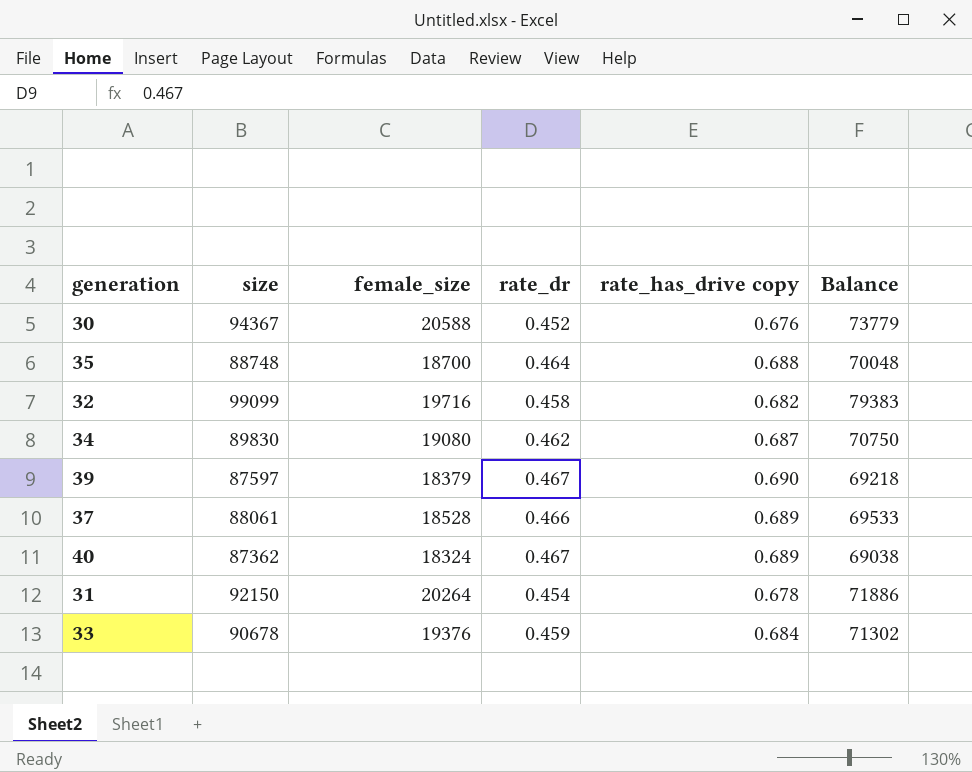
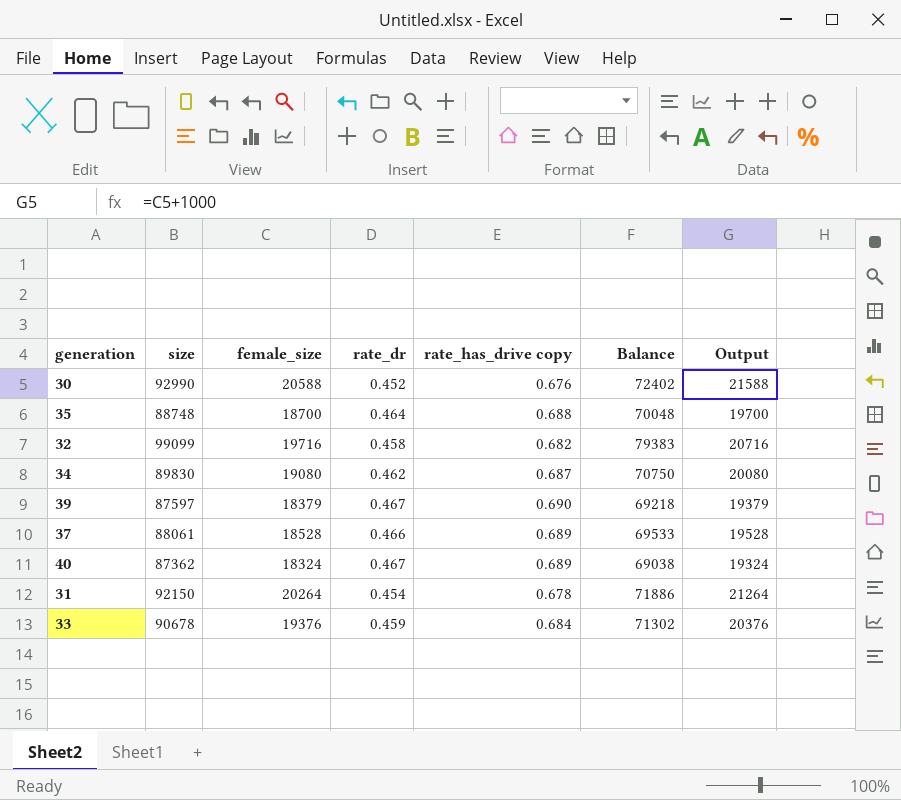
column Output | formula: none -> [female_size] + 1000
30 | size: 94367 -> 92990
30 | Balance: 73779 -> 72402

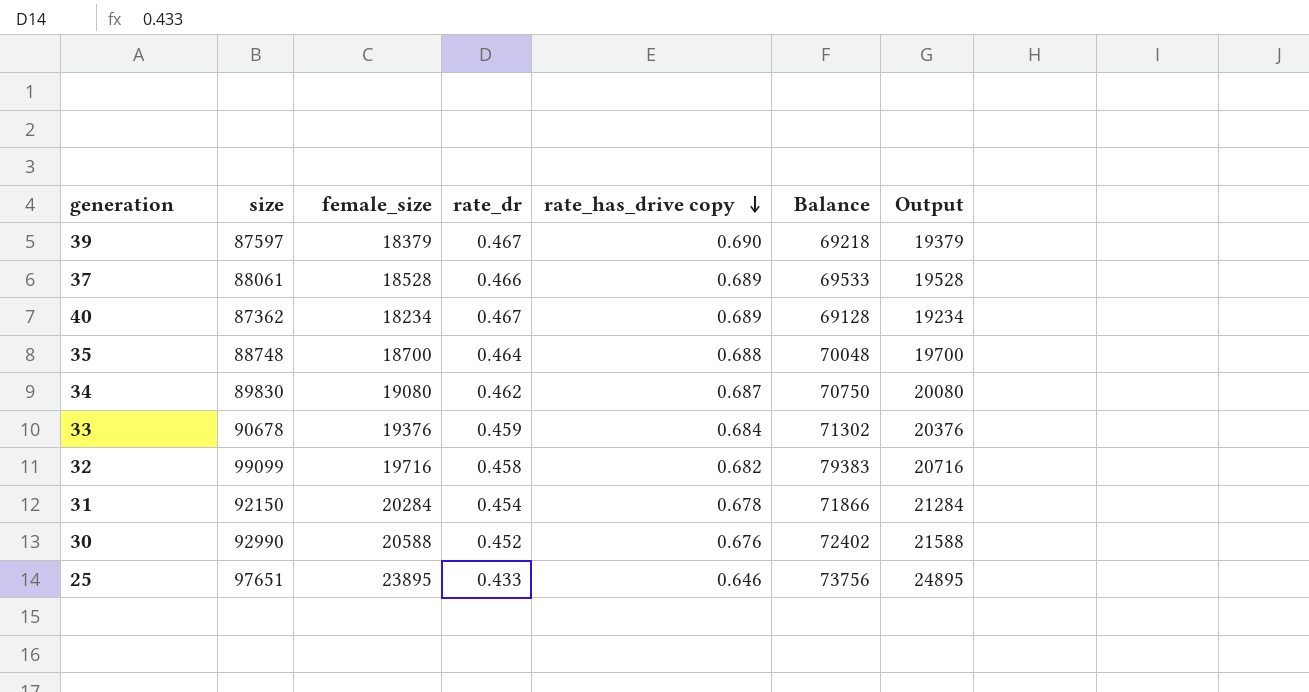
row order: none -> rate_has_drive copy descending
40 | female_size: 18324 -> 18234
40 | Balance: 69038 -> 69128
40 | Output: 19324 -> 19234
31 | female_size: 20264 -> 20284
31 | Balance: 71886 -> 71866
31 | Output: 21264 -> 21284
row 25: none -> 97651 | 23895 | 0.433 | 0.646 | 73756 | 24895

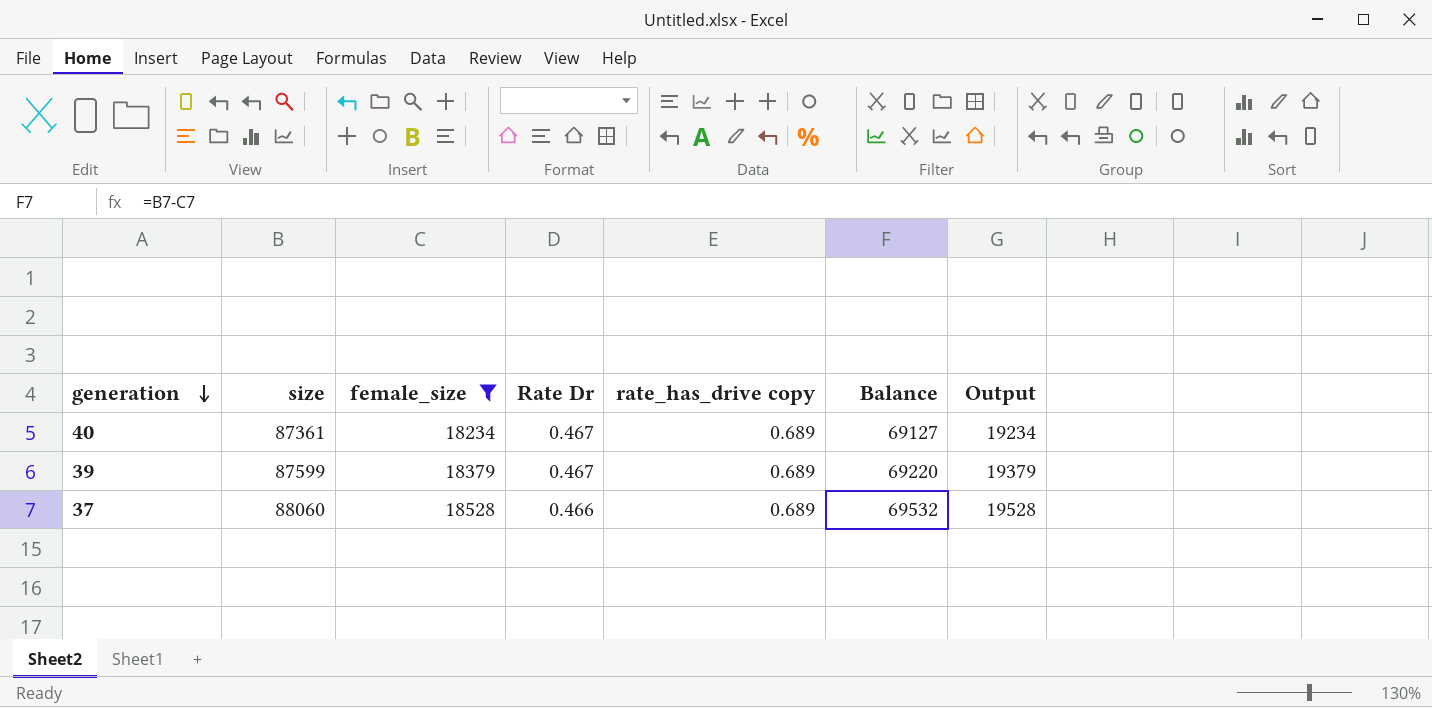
filter: none -> female_size <= 18528
row order: rate_has_drive copy descending -> generation descending
column name: rate_dr -> Rate Dr
40 | size: 87362 -> 87361
40 | Balance: 69128 -> 69127
39 | size: 87597 -> 87599
39 | rate_has_drive copy: 0.690 -> 0.689
39 | Balance: 69218 -> 69220
37 | size: 88061 -> 88060
37 | Balance: 69533 -> 69532

